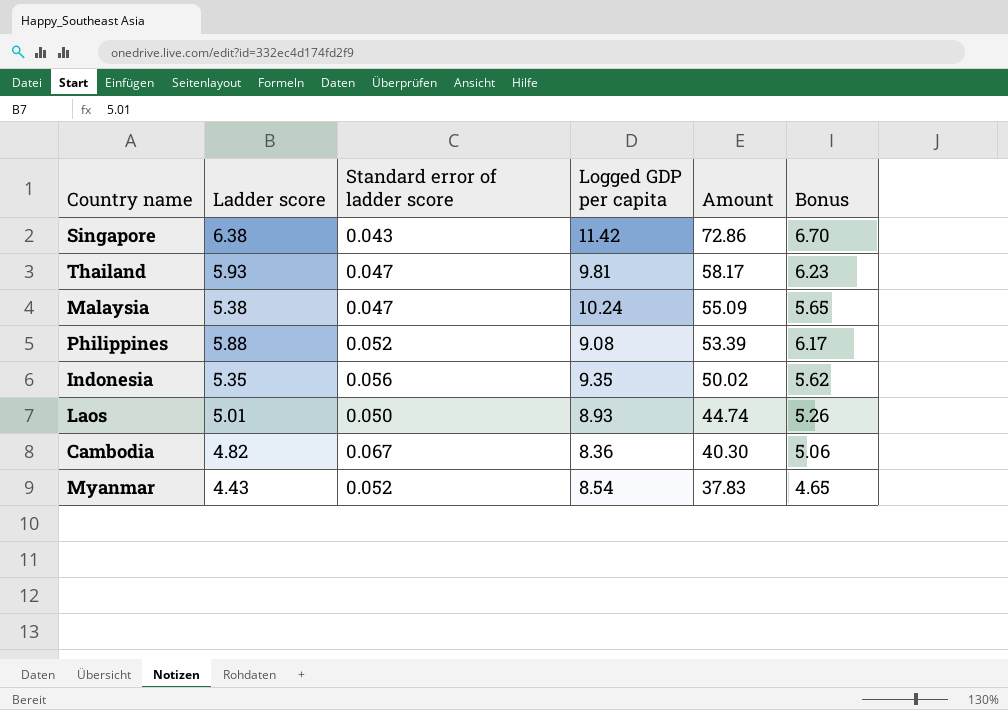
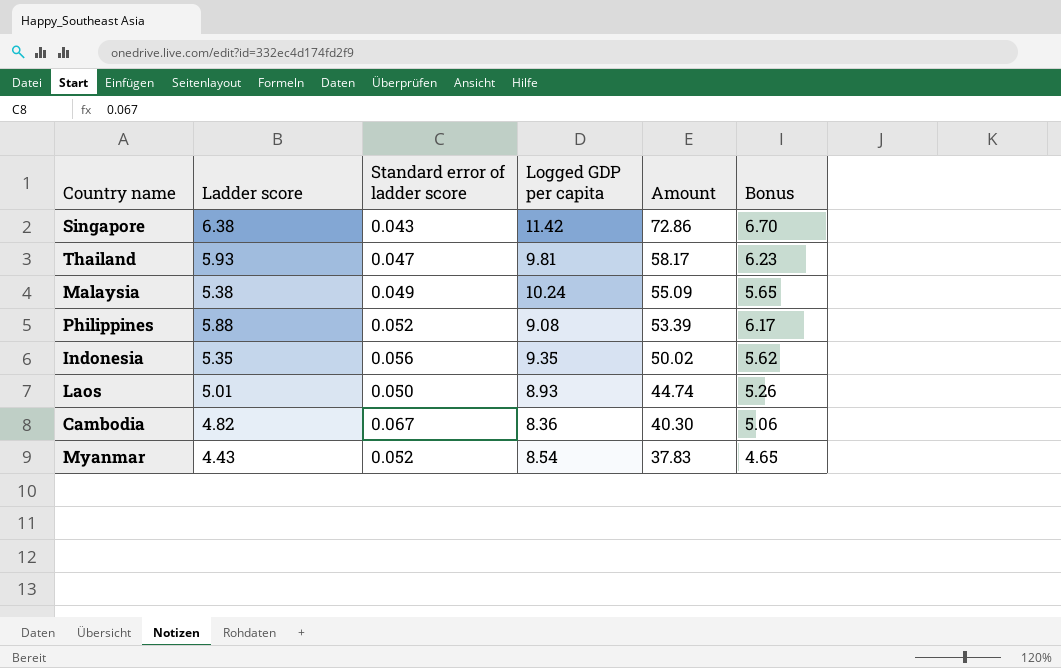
Malaysia | Standard error of ladder score: 0.047 -> 0.049

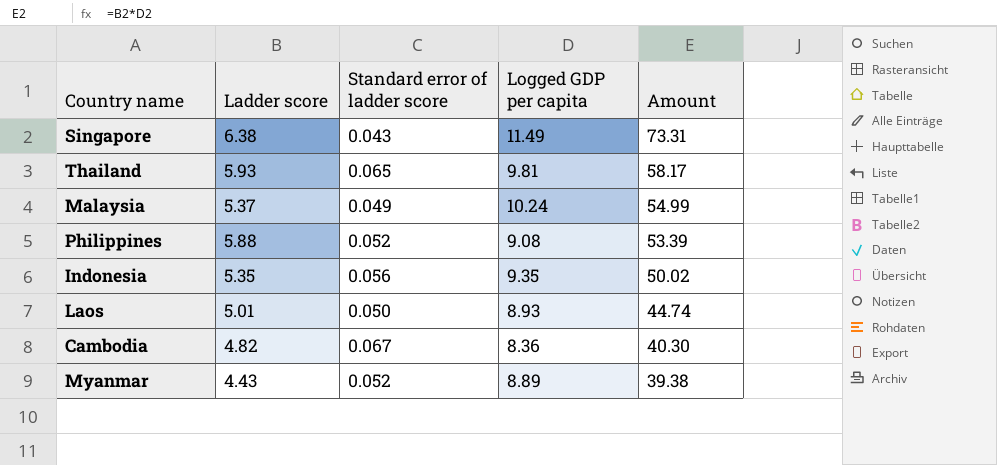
column Bonus | formula: [Ladder score] * 1.05 -> none
Singapore | Logged GDP per capita: 11.42 -> 11.49
Singapore | Amount: 72.86 -> 73.31
Thailand | Standard error of ladder score: 0.047 -> 0.065
Malaysia | Ladder score: 5.38 -> 5.37
Malaysia | Amount: 55.09 -> 54.99
Myanmar | Logged GDP per capita: 8.54 -> 8.89
Myanmar | Amount: 37.83 -> 39.38

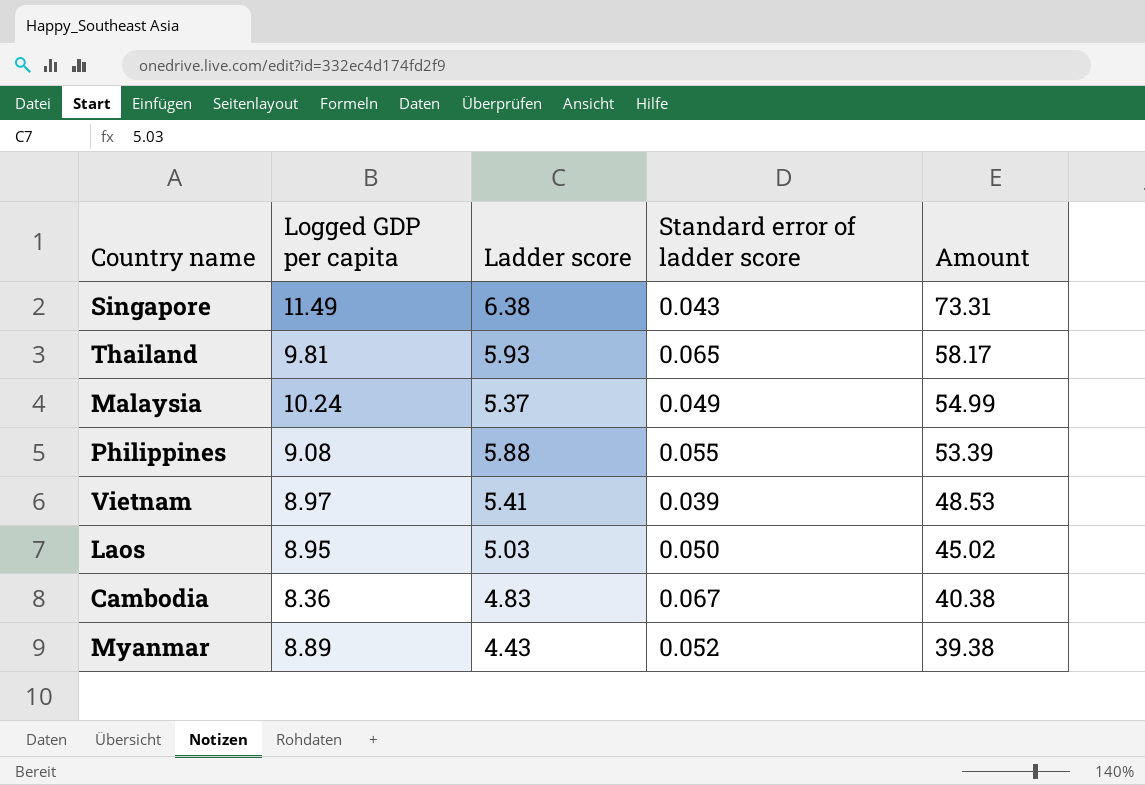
column Logged GDP per capita | position: 4 -> 2
row Indonesia: 5.35 | 0.056 | 9.35 | 50.02 -> none
Philippines | Standard error of ladder score: 0.052 -> 0.055
row Vietnam: none -> 8.97 | 5.41 | 0.039 | 48.53
Laos | Logged GDP per capita: 8.93 -> 8.95
Laos | Ladder score: 5.01 -> 5.03
Laos | Amount: 44.74 -> 45.02
Cambodia | Ladder score: 4.82 -> 4.83
Cambodia | Amount: 40.30 -> 40.38

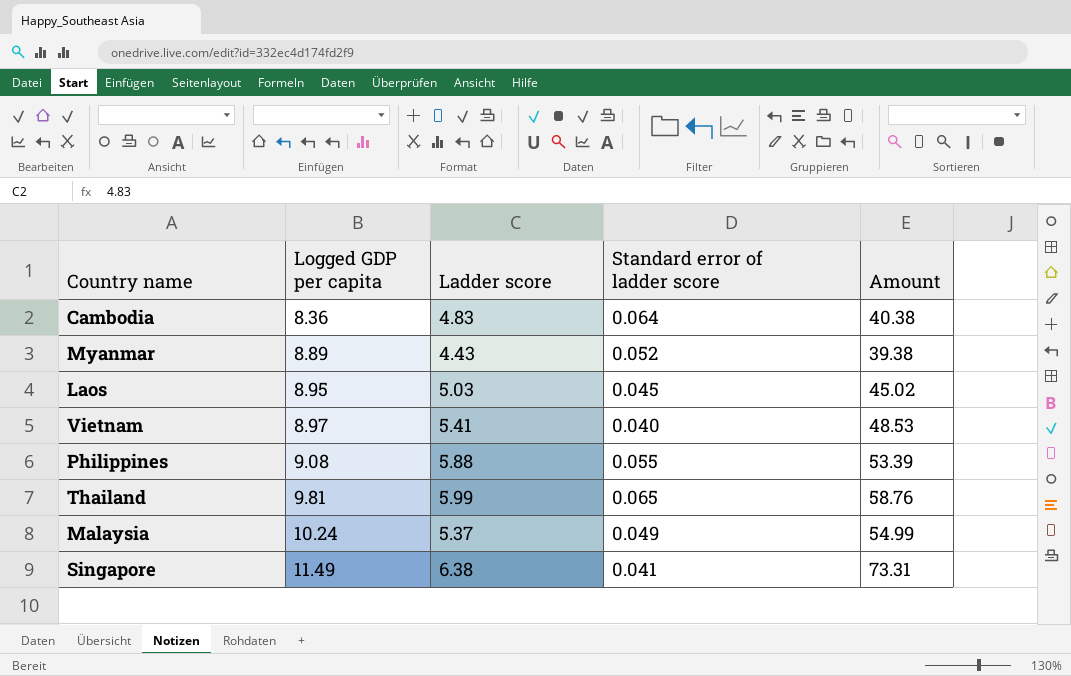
row order: Amount descending -> Logged GDP per capita ascending
Cambodia | Standard error of ladder score: 0.067 -> 0.064
Laos | Standard error of ladder score: 0.050 -> 0.045
Vietnam | Standard error of ladder score: 0.039 -> 0.040
Thailand | Ladder score: 5.93 -> 5.99
Thailand | Amount: 58.17 -> 58.76
Singapore | Standard error of ladder score: 0.043 -> 0.041

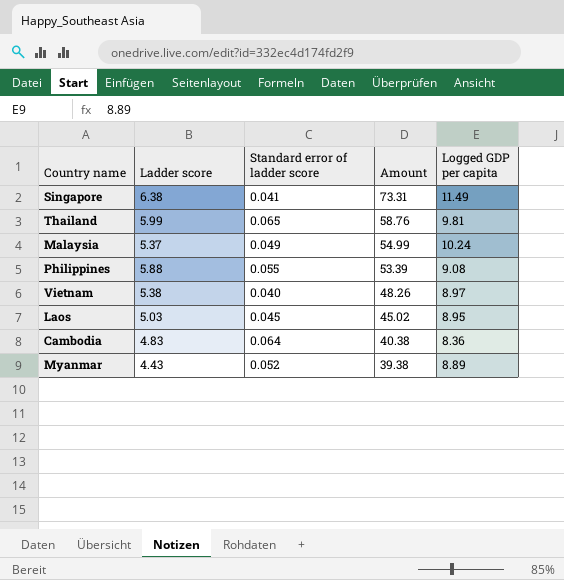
row order: Logged GDP per capita ascending -> Amount descending
column Logged GDP per capita | position: 2 -> 5
Vietnam | Ladder score: 5.41 -> 5.38
Vietnam | Amount: 48.53 -> 48.26

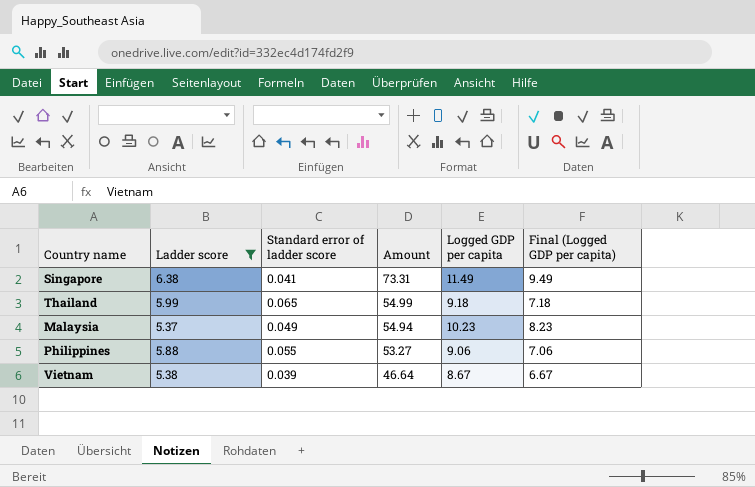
filter: none -> Ladder score >= 5.37
column Final (Logged GDP per capita) | formula: none -> [Logged GDP per capita] - 2
Thailand | Amount: 58.76 -> 54.99
Thailand | Logged GDP per capita: 9.81 -> 9.18
Malaysia | Amount: 54.99 -> 54.94
Malaysia | Logged GDP per capita: 10.24 -> 10.23
Philippines | Amount: 53.39 -> 53.27
Philippines | Logged GDP per capita: 9.08 -> 9.06
Vietnam | Standard error of ladder score: 0.040 -> 0.039
Vietnam | Amount: 48.26 -> 46.64
Vietnam | Logged GDP per capita: 8.97 -> 8.67

